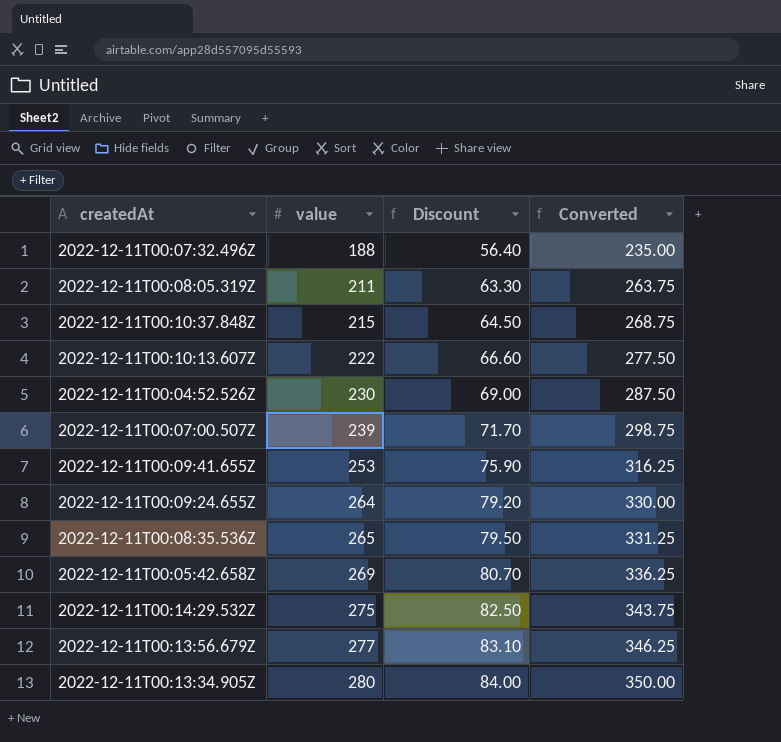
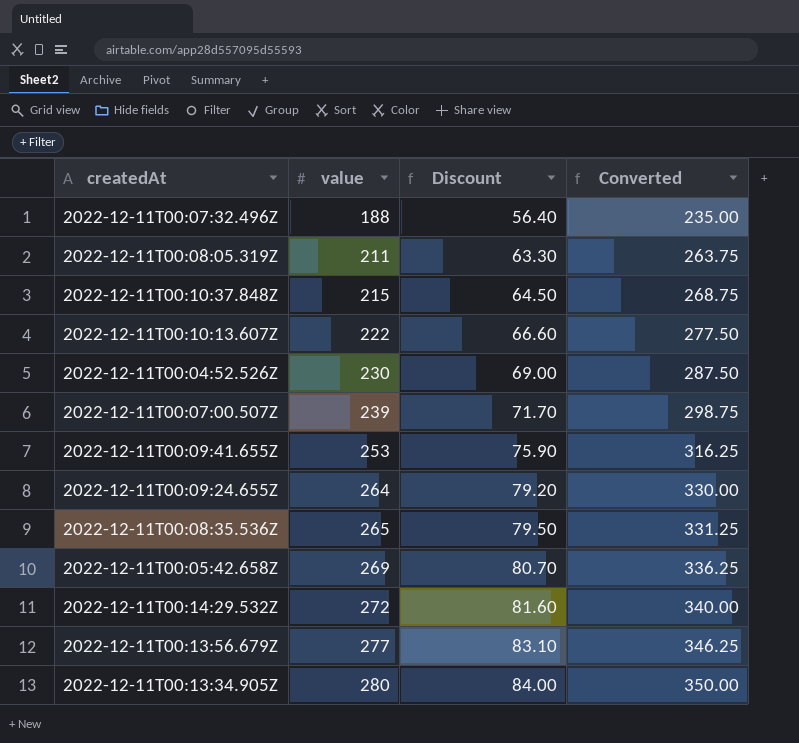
2022-12-11T00:14:29.532Z | value: 275 -> 272
2022-12-11T00:14:29.532Z | Discount: 82.50 -> 81.60
2022-12-11T00:14:29.532Z | Converted: 343.75 -> 340.00

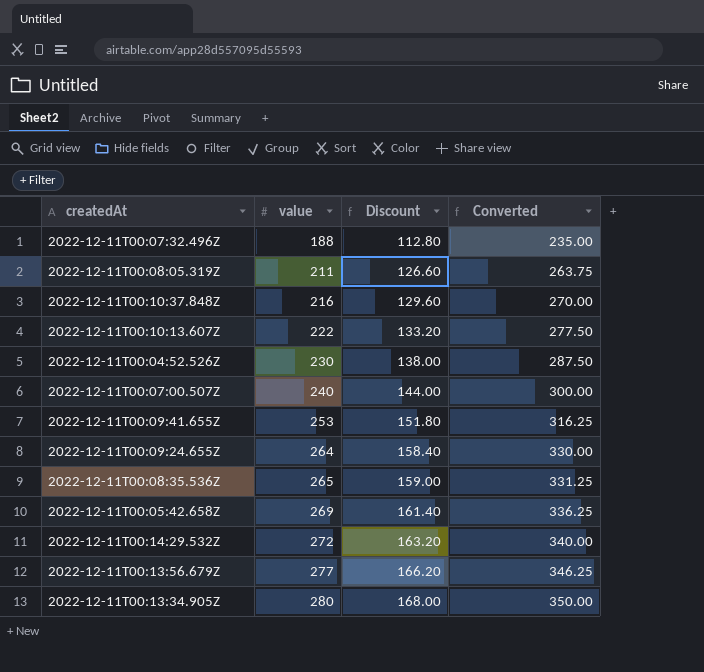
column Discount | formula: [value] * 0.3 -> [value] * 0.6
2022-12-11T00:10:37.848Z | value: 215 -> 216
2022-12-11T00:10:37.848Z | Converted: 268.75 -> 270.00
2022-12-11T00:07:00.507Z | value: 239 -> 240
2022-12-11T00:07:00.507Z | Converted: 298.75 -> 300.00

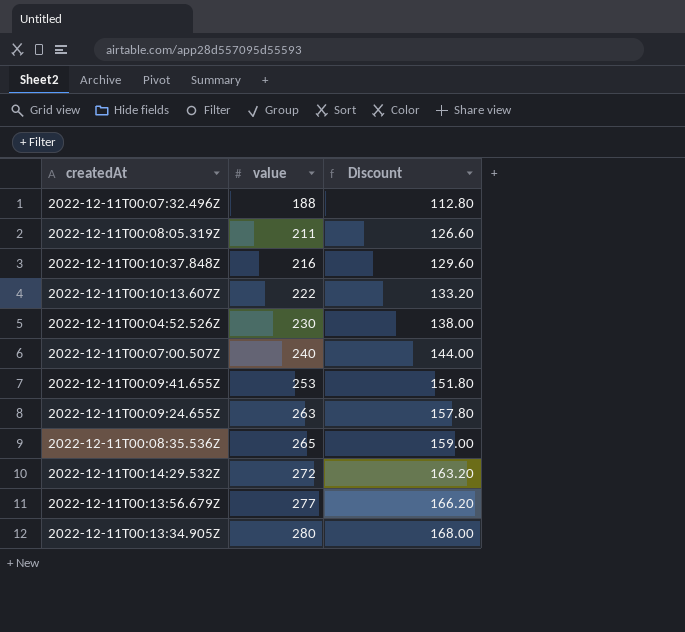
column Converted | formula: [value] * 1.25 -> none
row 2022-12-11T00:05:42.658Z: 269 | 161.40 | 336.25 -> none
2022-12-11T00:09:24.655Z | value: 264 -> 263
2022-12-11T00:09:24.655Z | Discount: 158.40 -> 157.80

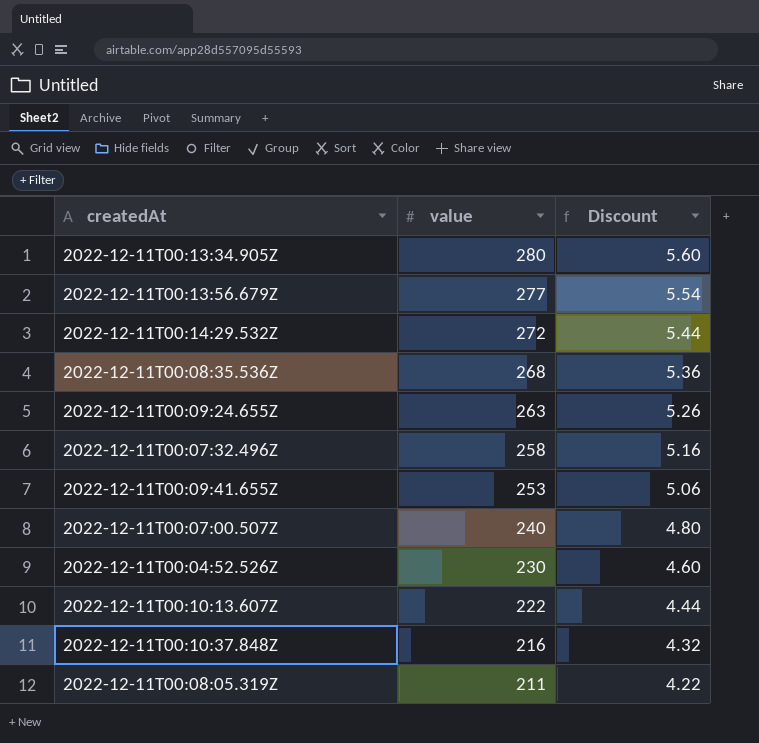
row order: value ascending -> value descending
column Discount | formula: [value] * 0.6 -> [value] * 0.02
2022-12-11T00:08:35.536Z | value: 265 -> 268
2022-12-11T00:07:32.496Z | value: 188 -> 258

